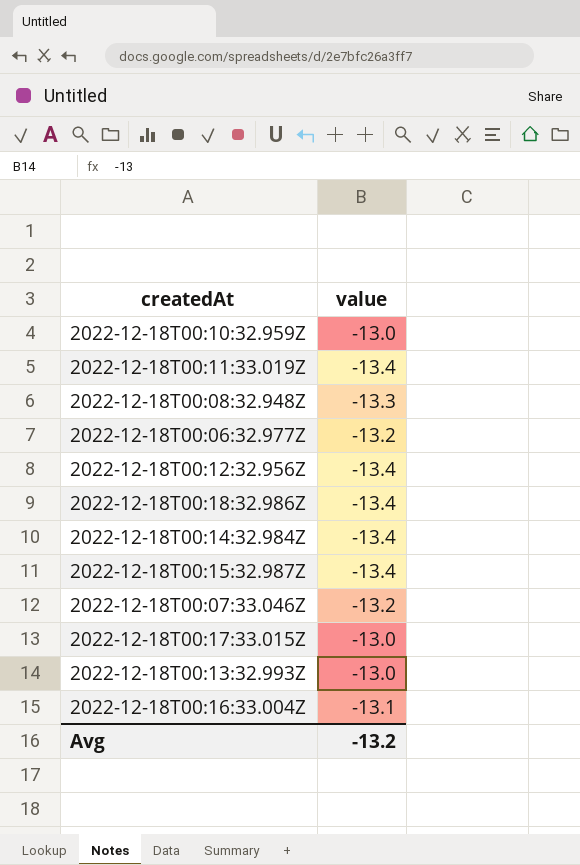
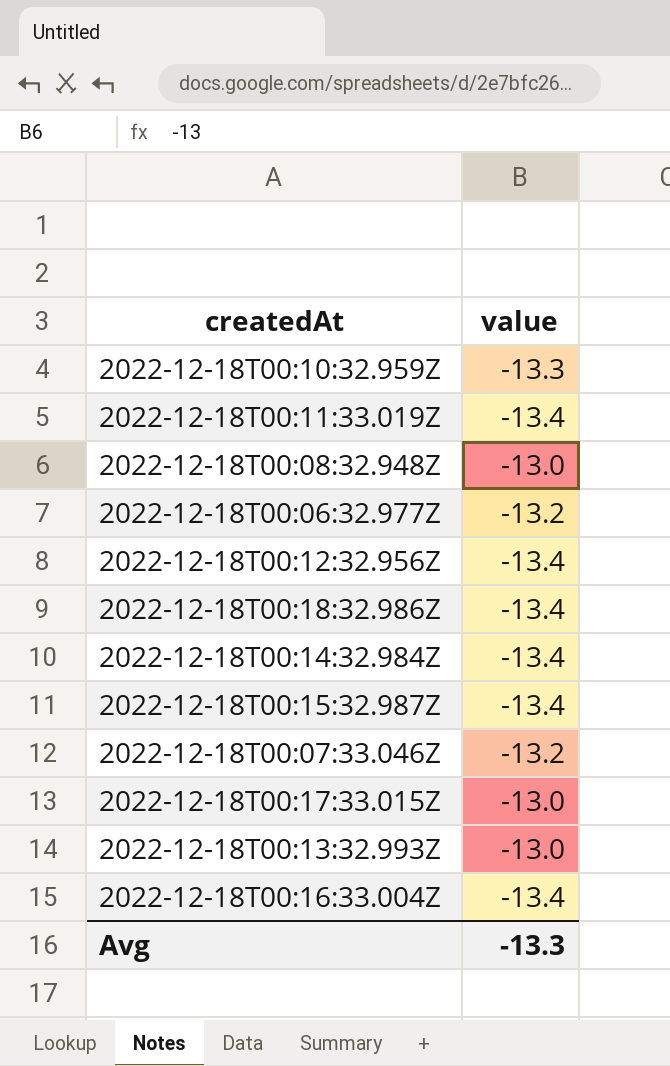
2022-12-18T00:10:32.959Z | value: -13.0 -> -13.3
2022-12-18T00:08:32.948Z | value: -13.3 -> -13.0
2022-12-18T00:16:33.004Z | value: -13.1 -> -13.4
Avg | value: -13.2 -> -13.3

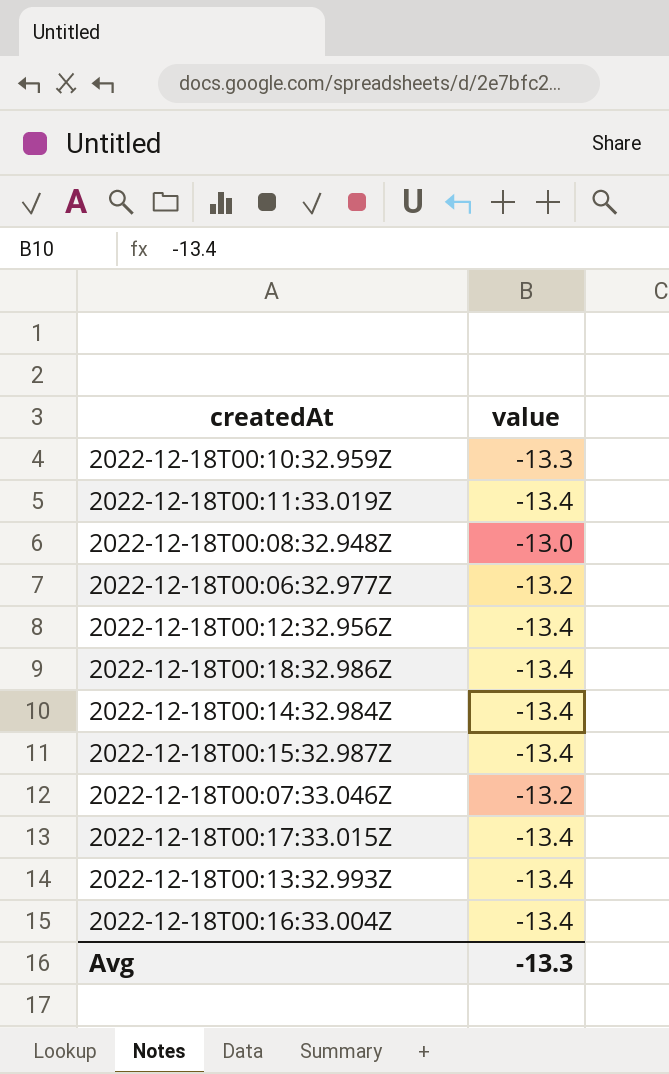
2022-12-18T00:17:33.015Z | value: -13.0 -> -13.4
2022-12-18T00:13:32.993Z | value: -13.0 -> -13.4

